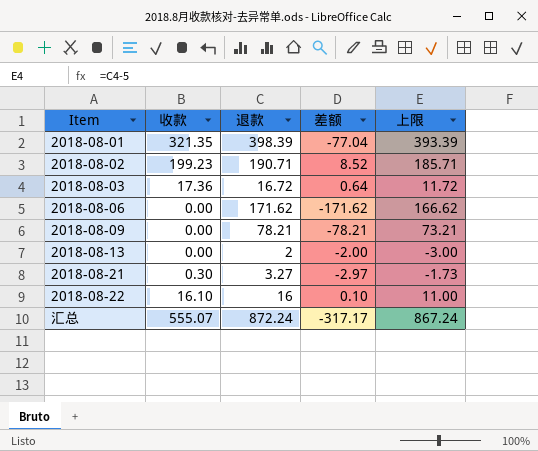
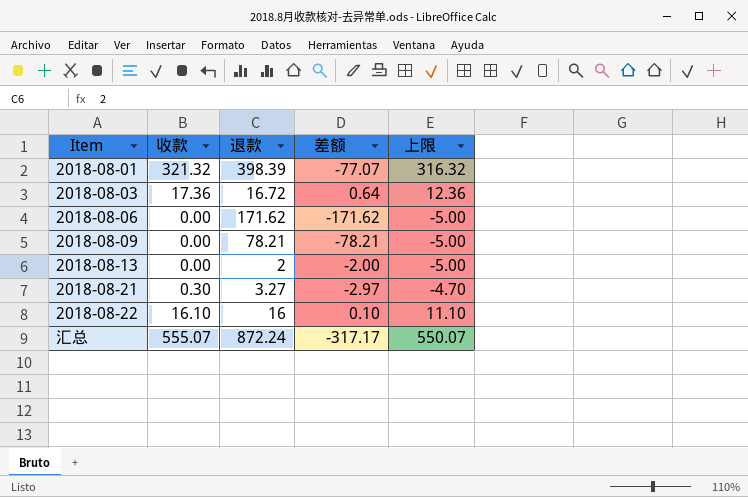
column 上限 | formula: [退款] - 5 -> [收款] - 5
row 2018-08-02: 199.23 | 190.71 | 8.52 | 185.71 -> none
2018-08-01 | 收款: 321.35 -> 321.32
2018-08-01 | 差额: -77.04 -> -77.07

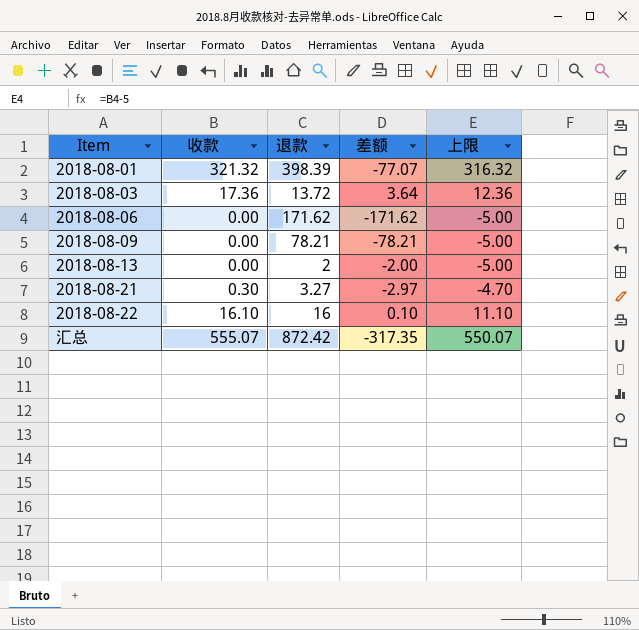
2018-08-03 | 退款: 16.72 -> 13.72
2018-08-03 | 差额: 0.64 -> 3.64
汇总 | 退款: 872.24 -> 872.42
汇总 | 差额: -317.17 -> -317.35

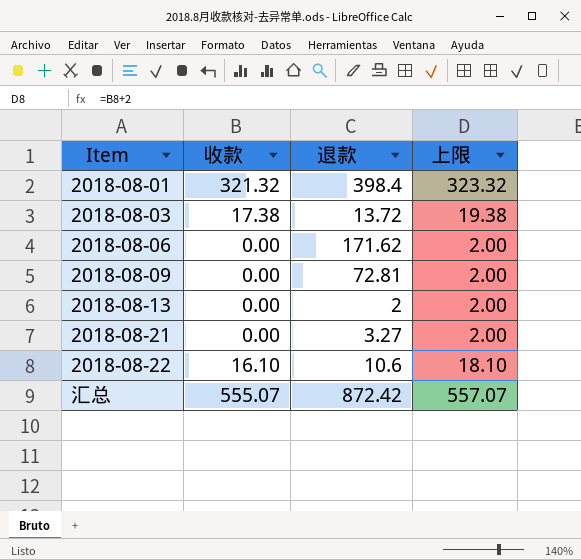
column 差额 | formula: [收款] - [退款] -> none
column 上限 | formula: [收款] - 5 -> [收款] + 2
2018-08-01 | 退款: 398.39 -> 398.4
2018-08-03 | 收款: 17.36 -> 17.38
2018-08-09 | 退款: 78.21 -> 72.81
2018-08-21 | 收款: 0.30 -> 0.00
2018-08-22 | 退款: 16 -> 10.6

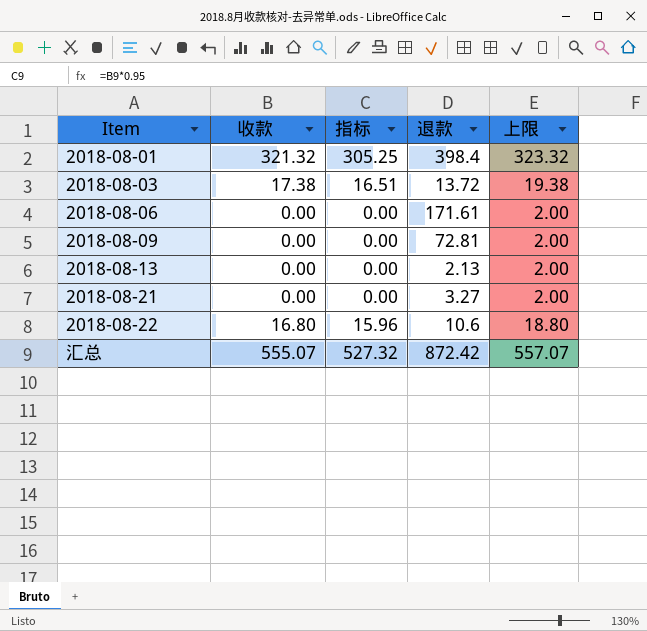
column 指标 | formula: none -> [收款] * 0.95
2018-08-06 | 退款: 171.62 -> 171.61
2018-08-13 | 退款: 2 -> 2.13
2018-08-22 | 收款: 16.10 -> 16.80
2018-08-22 | 上限: 18.10 -> 18.80

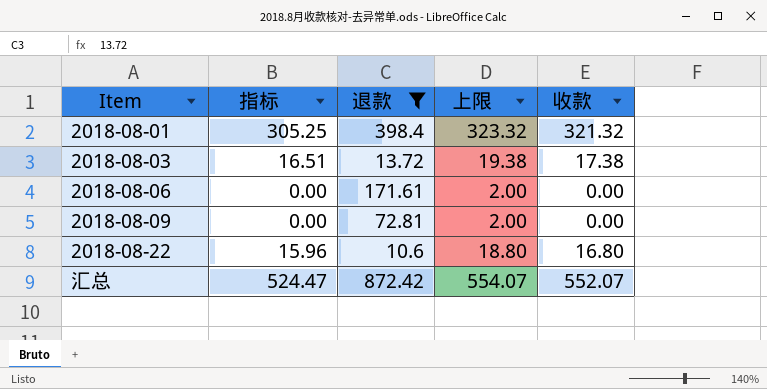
filter: none -> 退款 >= 10.6
column 收款 | position: 2 -> 5
汇总 | 指标: 527.32 -> 524.47
汇总 | 上限: 557.07 -> 554.07
汇总 | 收款: 555.07 -> 552.07

